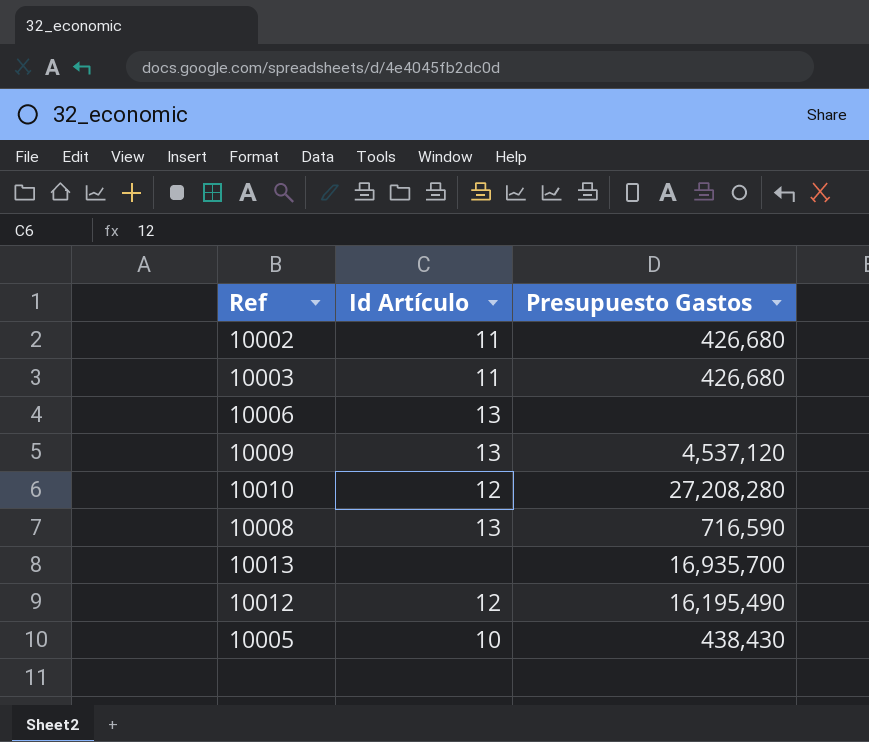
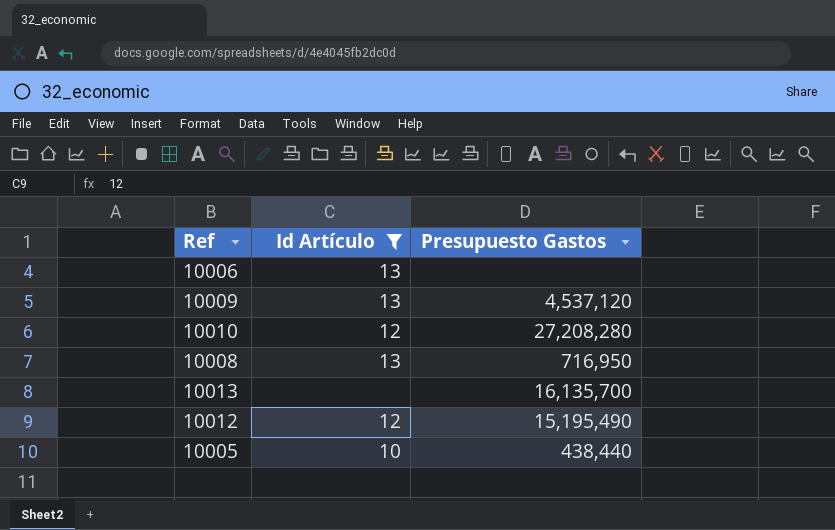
filter: none -> Id Artículo != 11
10008 | Presupuesto Gastos: 716,590 -> 716,950
10013 | Presupuesto Gastos: 16,935,700 -> 16,135,700
10012 | Presupuesto Gastos: 16,195,490 -> 15,195,490
10005 | Presupuesto Gastos: 438,430 -> 438,440

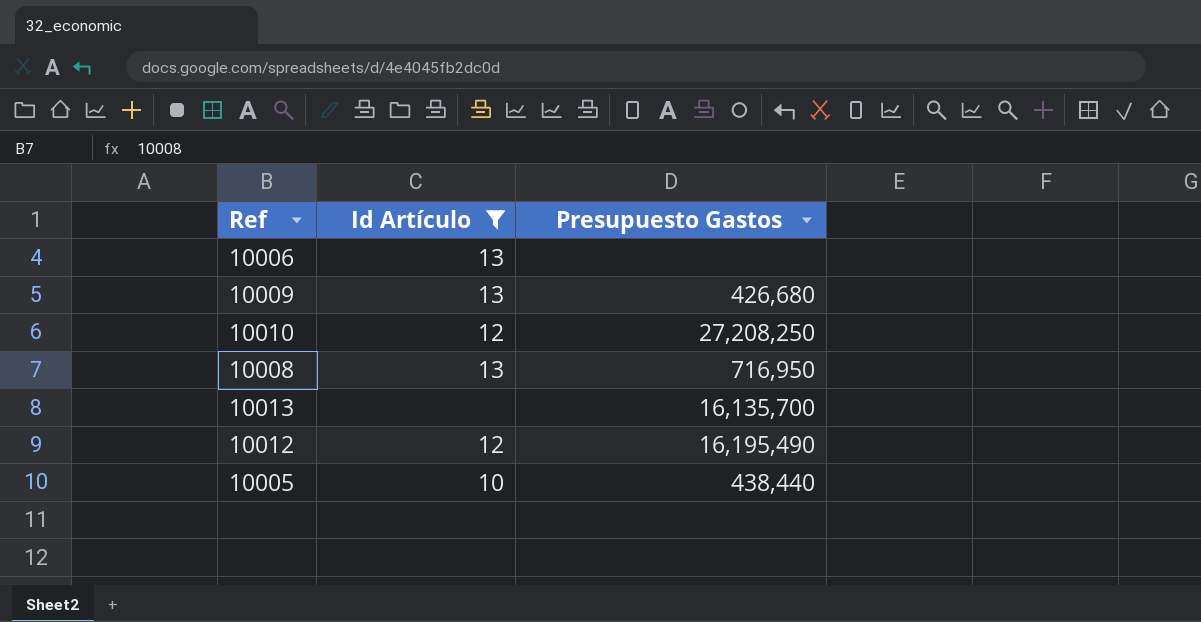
10009 | Presupuesto Gastos: 4,537,120 -> 426,680
10010 | Presupuesto Gastos: 27,208,280 -> 27,208,250
10012 | Presupuesto Gastos: 15,195,490 -> 16,195,490

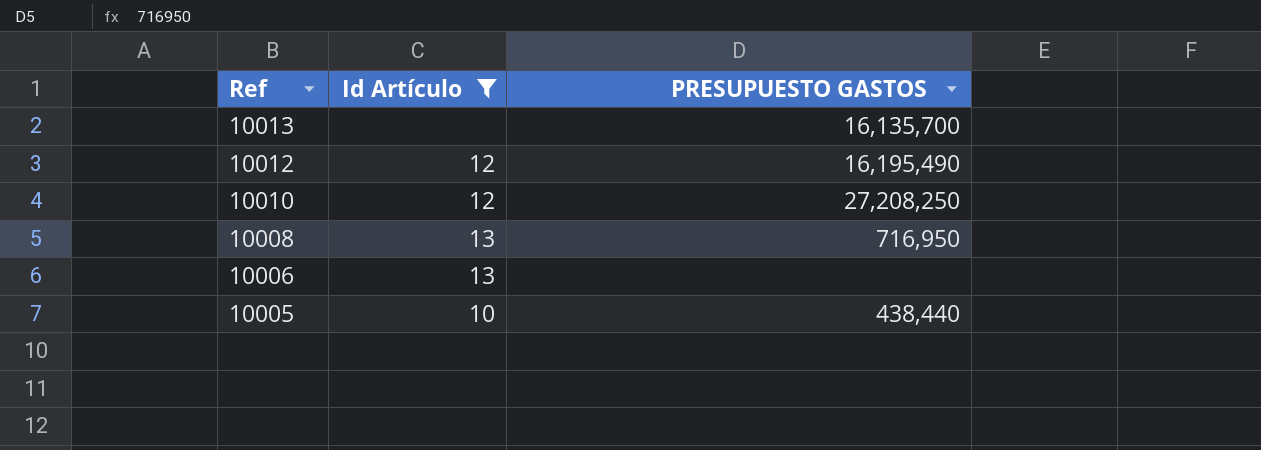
row order: none -> Ref descending
column name: Presupuesto Gastos -> PRESUPUESTO GASTOS
row 10009: 13 | 426,680 -> none

